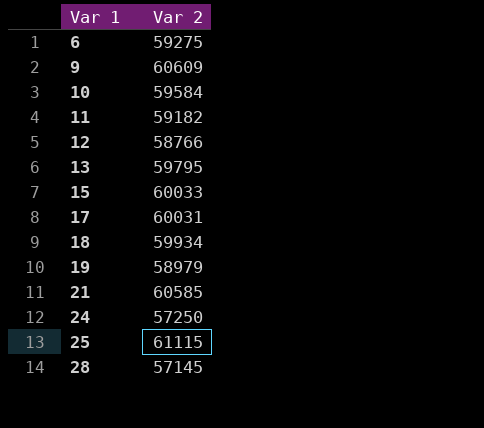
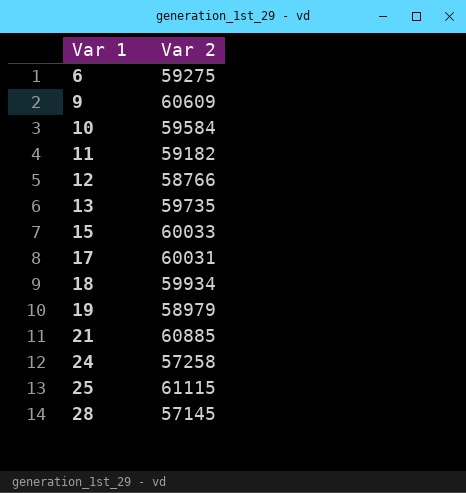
13 | Var 2: 59795 -> 59735
21 | Var 2: 60585 -> 60885
24 | Var 2: 57250 -> 57258

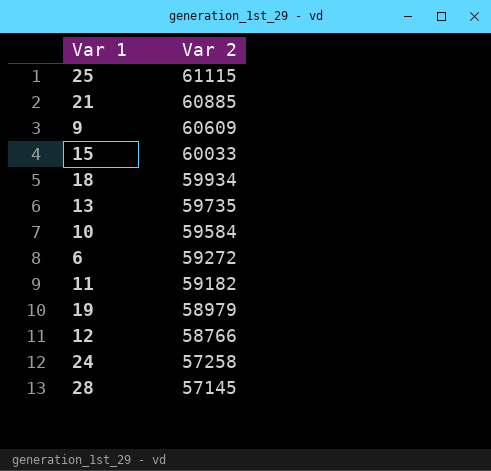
row order: Var 1 ascending -> Var 2 descending
row 17: 60031 -> none
6 | Var 2: 59275 -> 59272

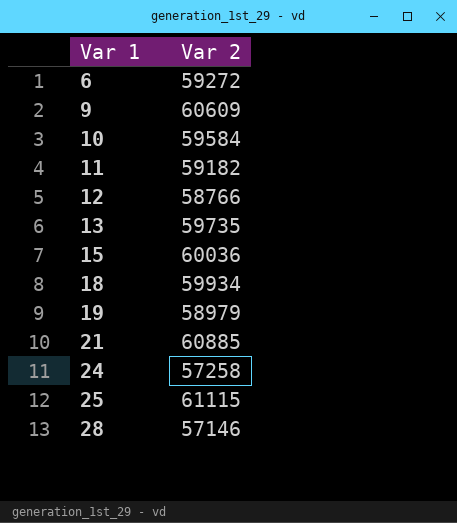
row order: Var 2 descending -> Var 1 ascending
15 | Var 2: 60033 -> 60036
28 | Var 2: 57145 -> 57146

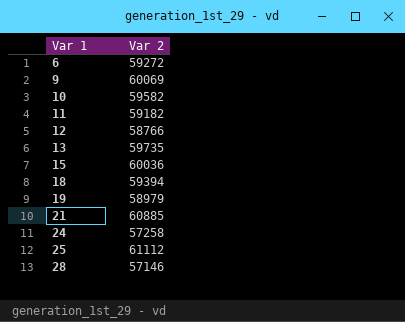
9 | Var 2: 60609 -> 60069
10 | Var 2: 59584 -> 59582
18 | Var 2: 59934 -> 59394
25 | Var 2: 61115 -> 61112

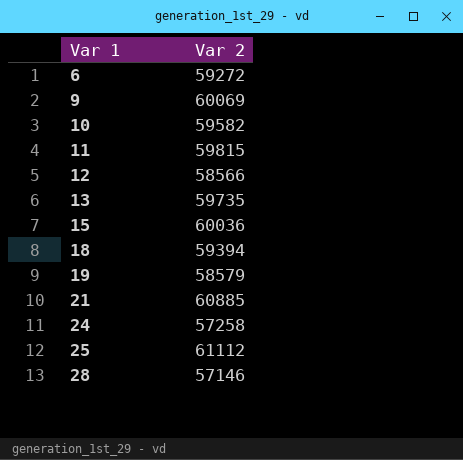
11 | Var 2: 59182 -> 59815
12 | Var 2: 58766 -> 58566
19 | Var 2: 58979 -> 58579

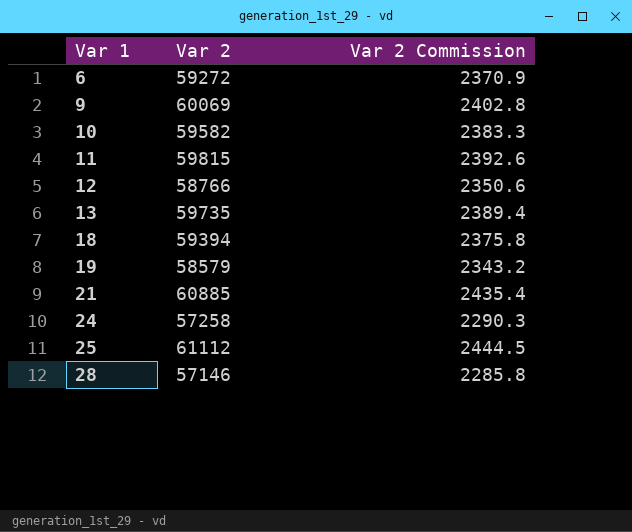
column Var 2 Commission | formula: none -> [Var 2] * 0.04
row 15: 60036 -> none
12 | Var 2: 58566 -> 58766

